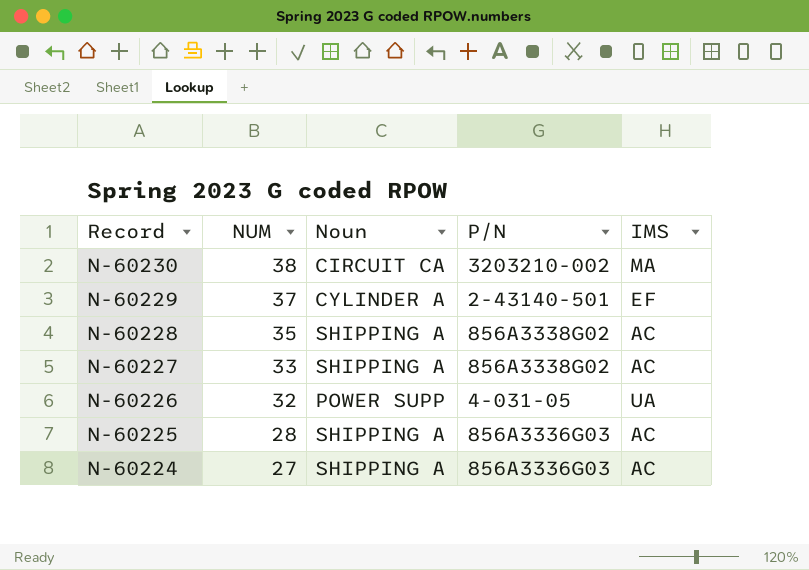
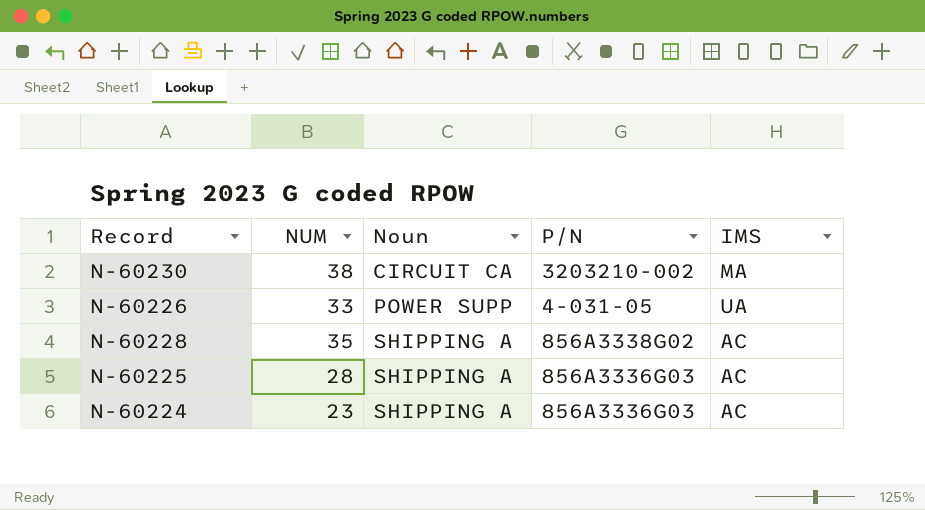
row order: Record descending -> Noun ascending
row N-60229: 37 | CYLINDER A | 2-43140-501 | EF -> none
row N-60227: 33 | SHIPPING A | 856A3338G02 | AC -> none
N-60226 | NUM: 32 -> 33
N-60224 | NUM: 27 -> 23

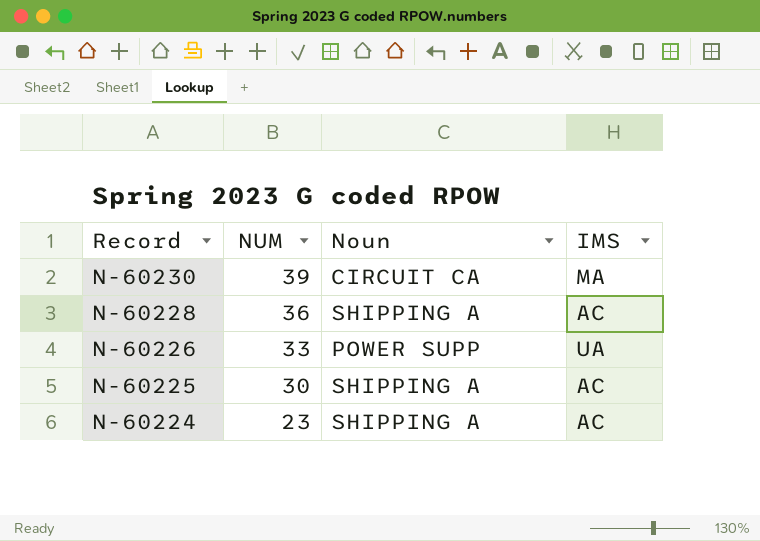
row order: Noun ascending -> Record descending
column P/N | position: 4 -> none
N-60230 | NUM: 38 -> 39
N-60228 | NUM: 35 -> 36
N-60225 | NUM: 28 -> 30

